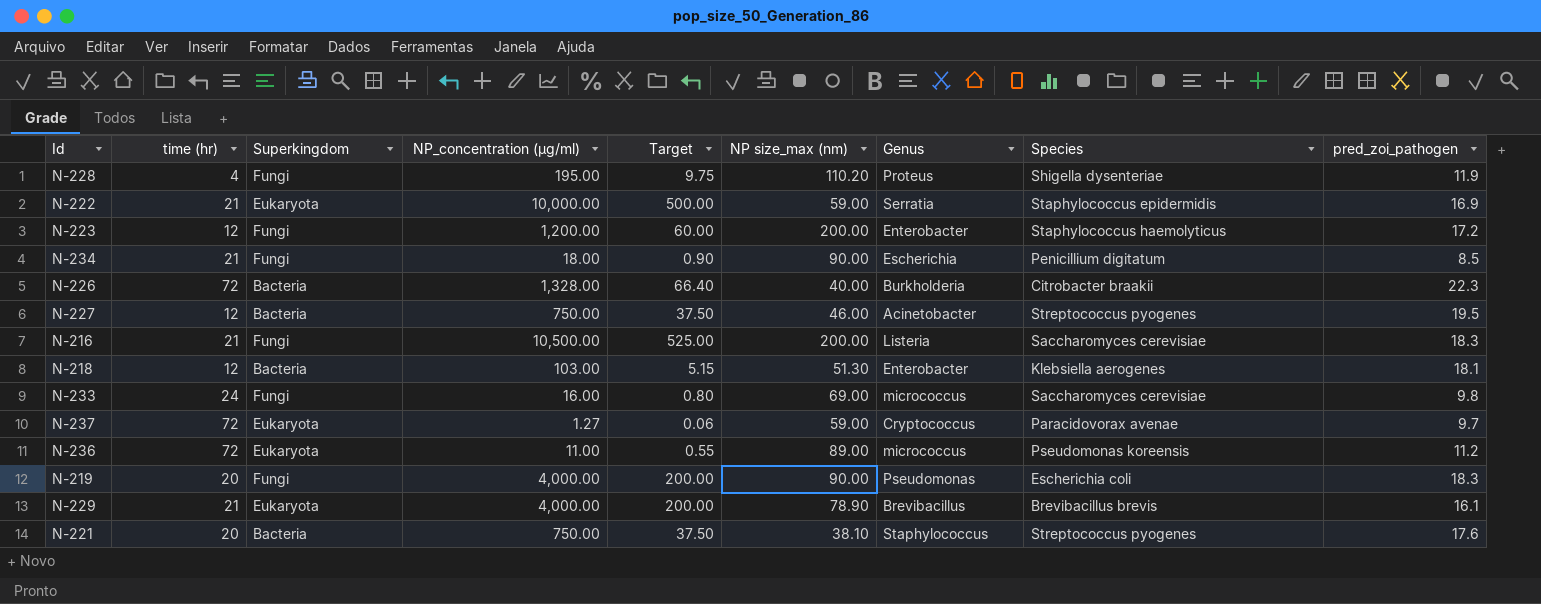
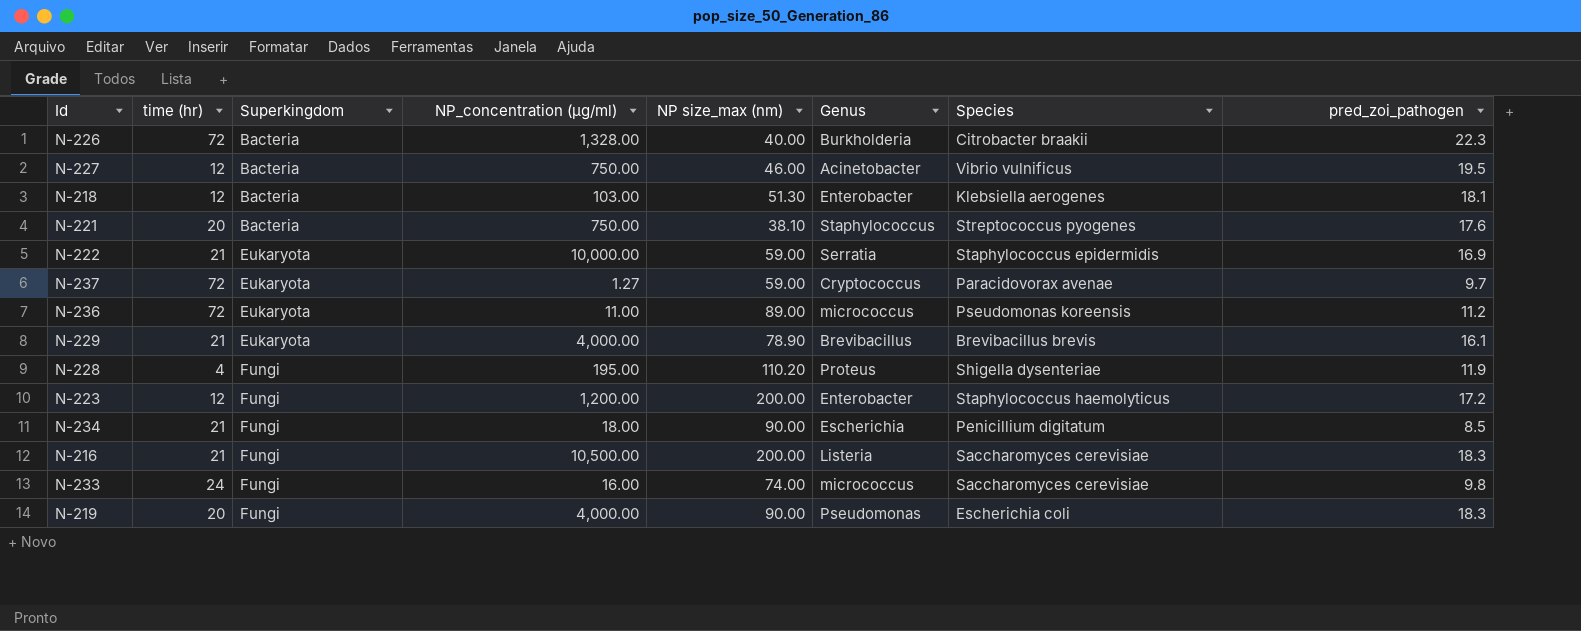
row order: none -> Superkingdom ascending
column Target | formula: [NP_concentration (μg/ml)] * 0.05 -> none
N-227 | Species: Streptococcus pyogenes -> Vibrio vulnificus
N-233 | NP size_max (nm): 69.00 -> 74.00

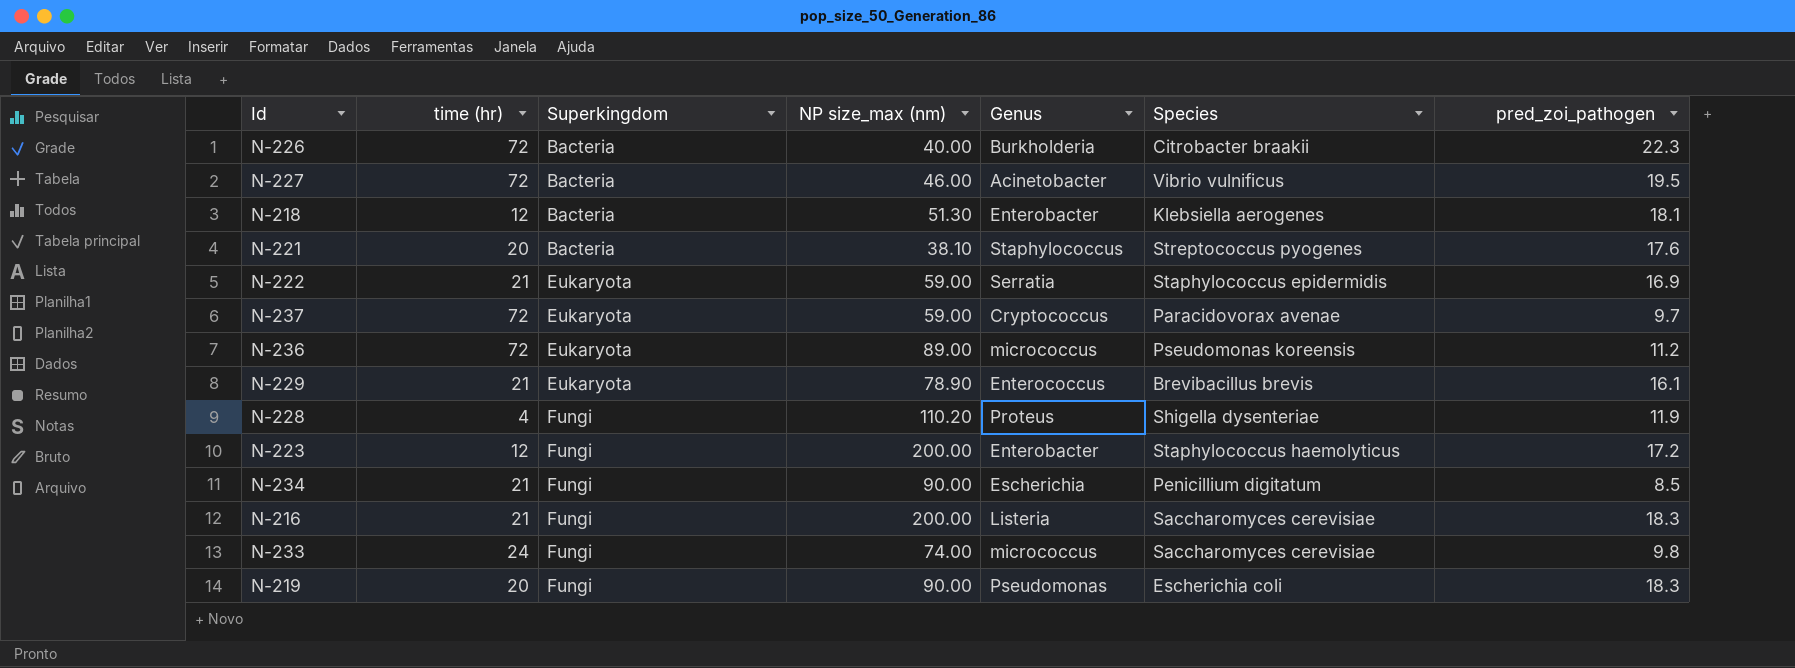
column NP_concentration (μg/ml) | position: 4 -> none
N-227 | time (hr): 12 -> 72
N-229 | Genus: Brevibacillus -> Enterococcus

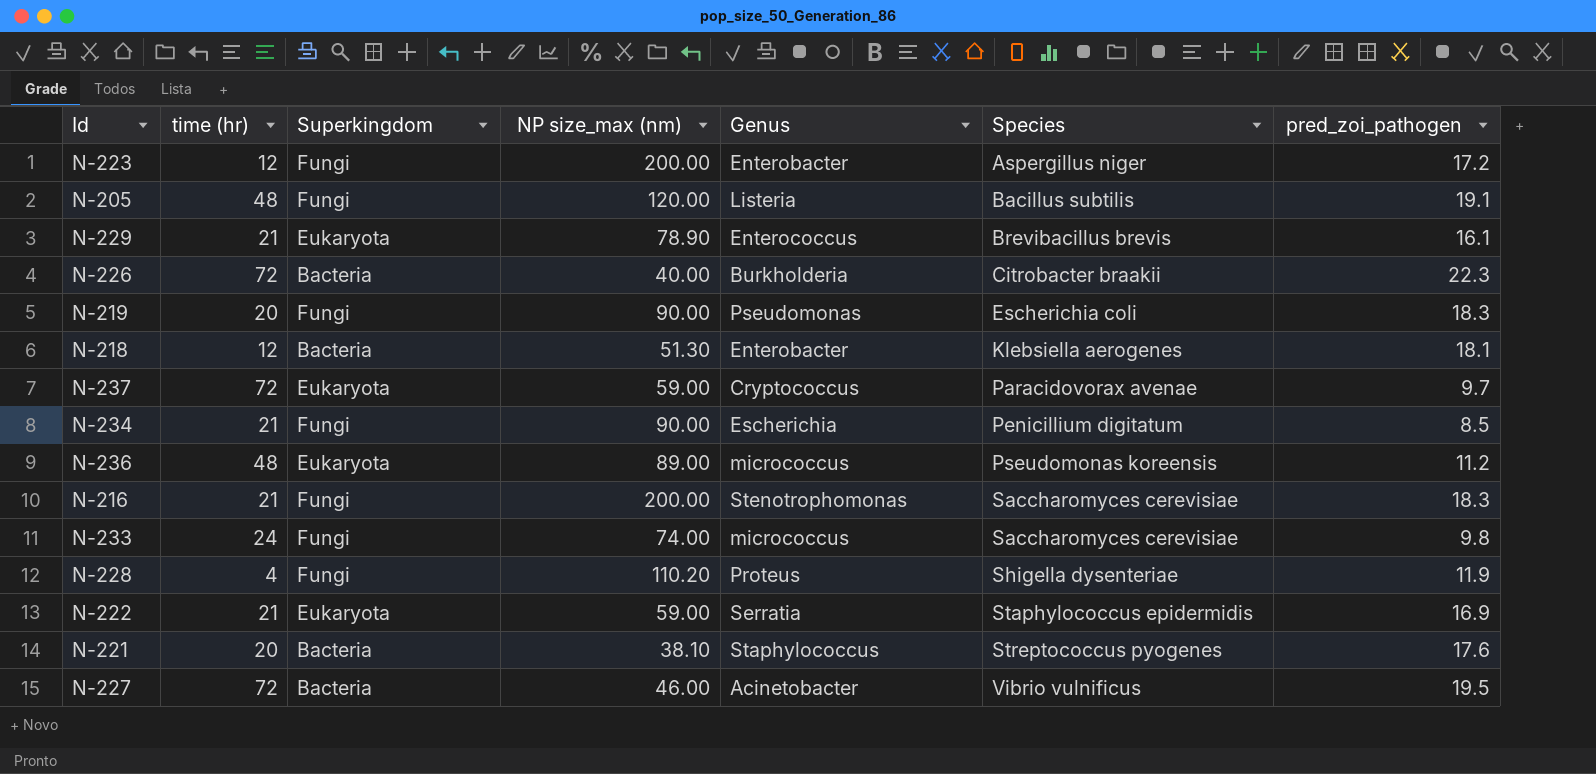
row order: Superkingdom ascending -> Species ascending
N-223 | Species: Staphylococcus haemolyticus -> Aspergillus niger
row N-205: none -> 48 | Fungi | 120.00 | Listeria | Bacillus subtilis | 19.1
N-236 | time (hr): 72 -> 48
N-216 | Genus: Listeria -> Stenotrophomonas

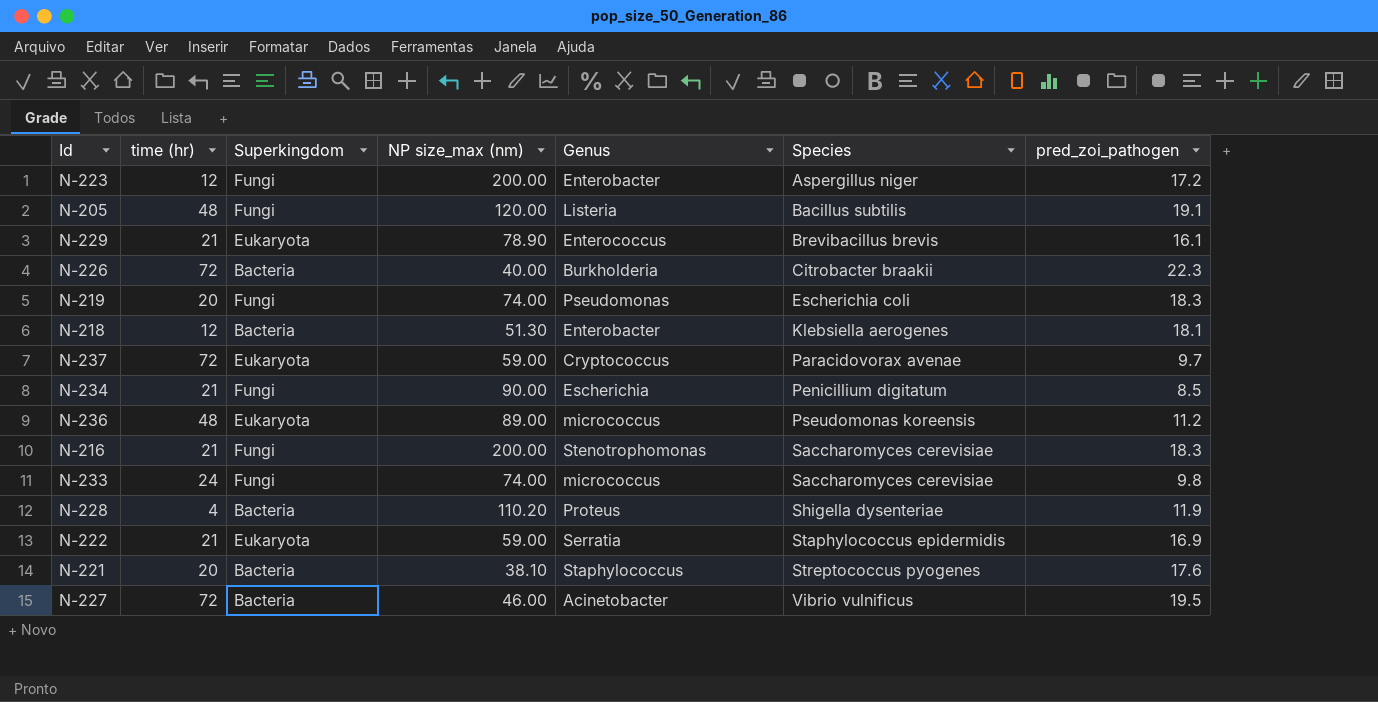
N-219 | NP size_max (nm): 90.00 -> 74.00
N-228 | Superkingdom: Fungi -> Bacteria

